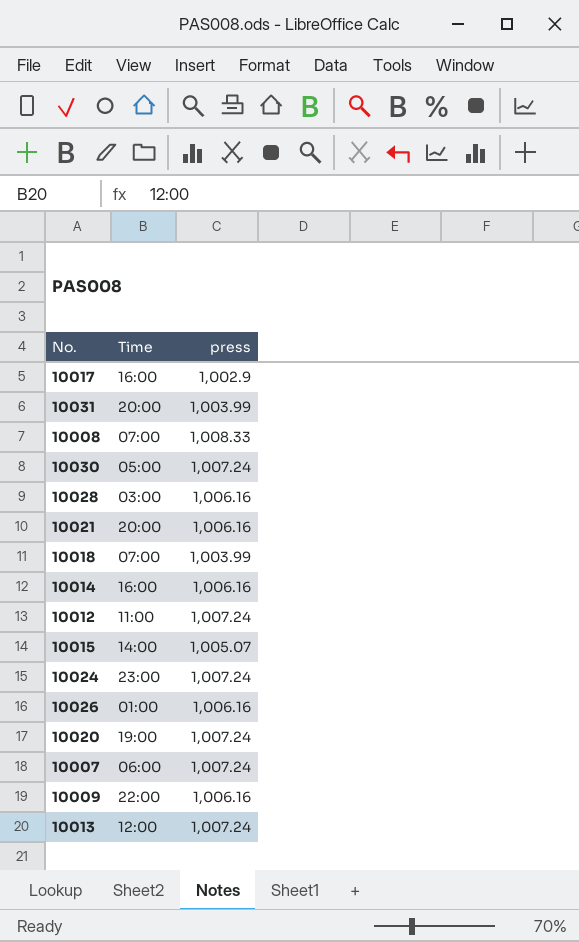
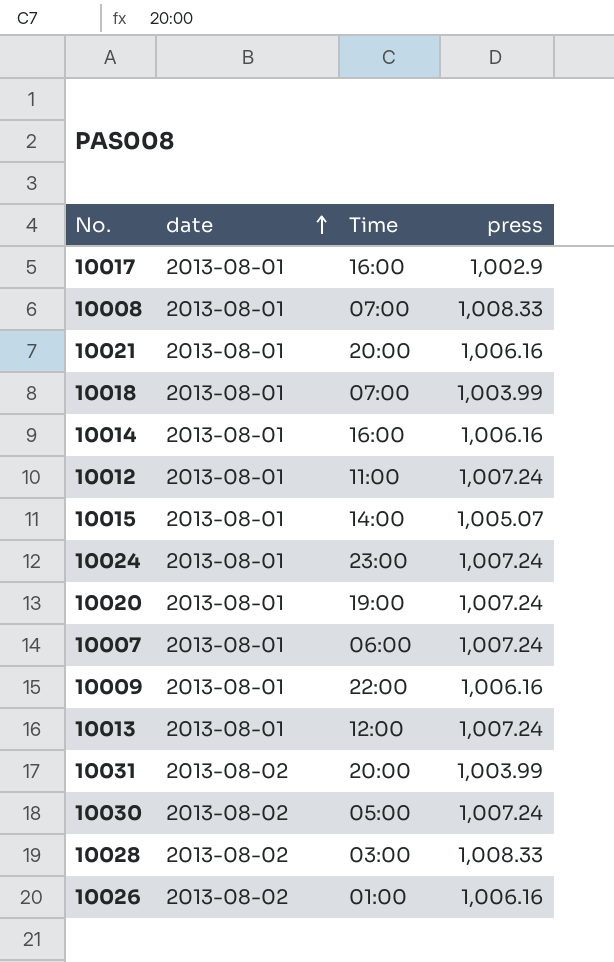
row order: none -> date ascending
column date | position: none -> 2
10028 | press: 1,006.16 -> 1,008.33

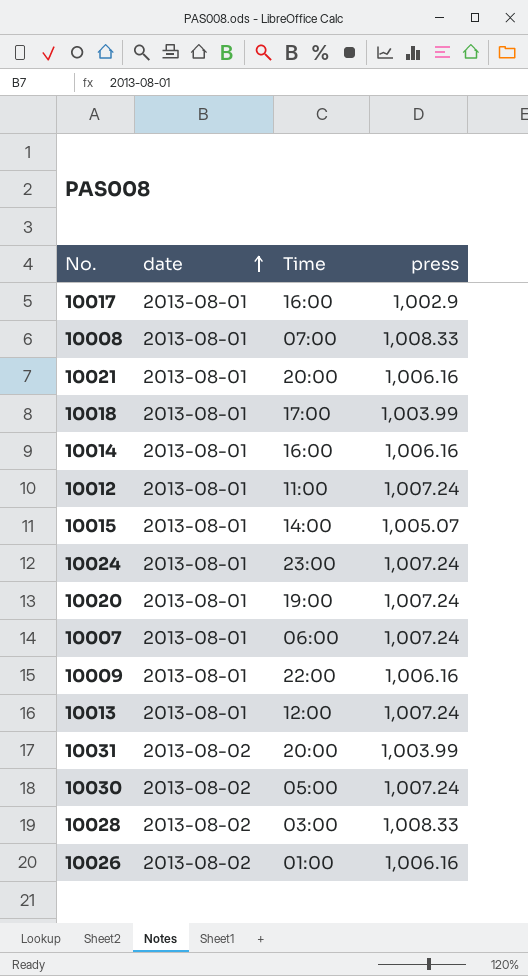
10018 | Time: 07:00 -> 17:00

